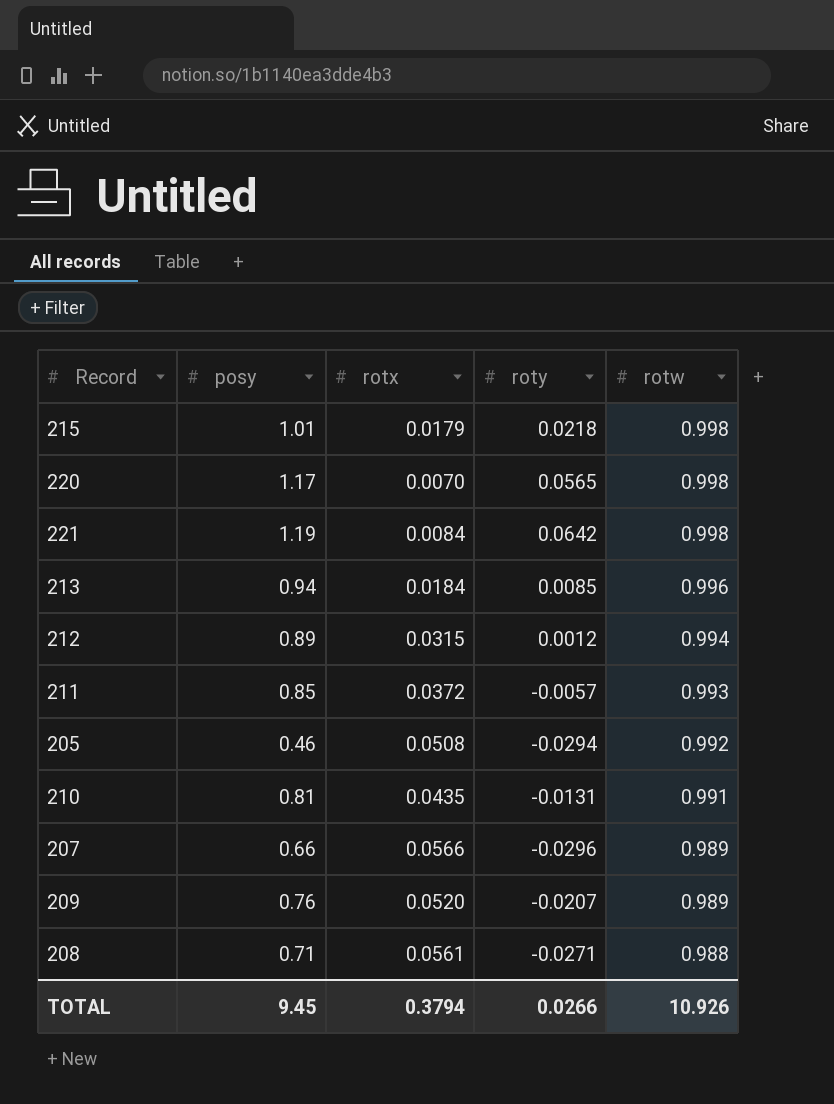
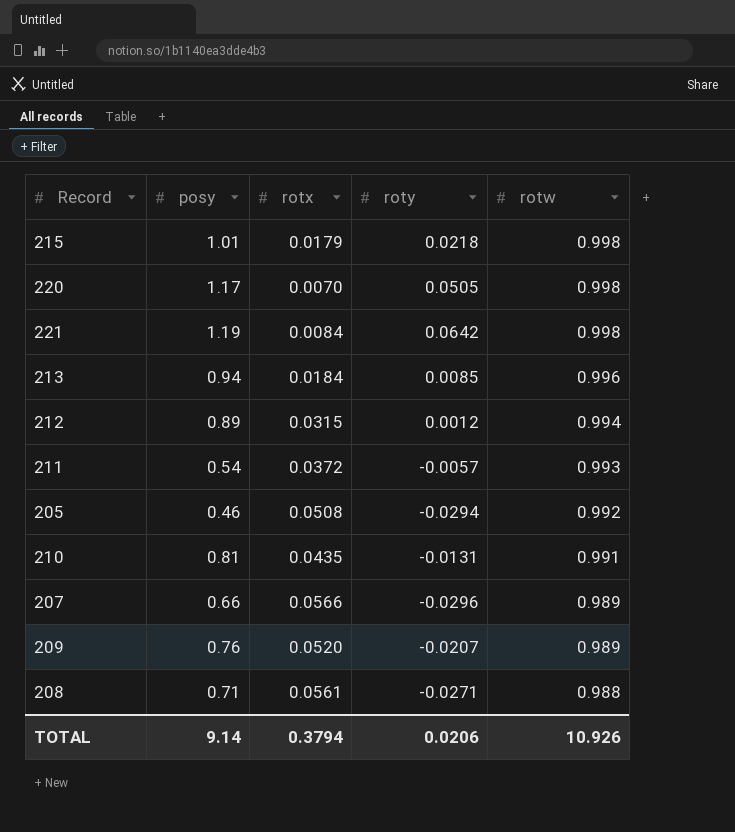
220 | roty: 0.0565 -> 0.0505
211 | posy: 0.85 -> 0.54
TOTAL | posy: 9.45 -> 9.14
TOTAL | roty: 0.0266 -> 0.0206

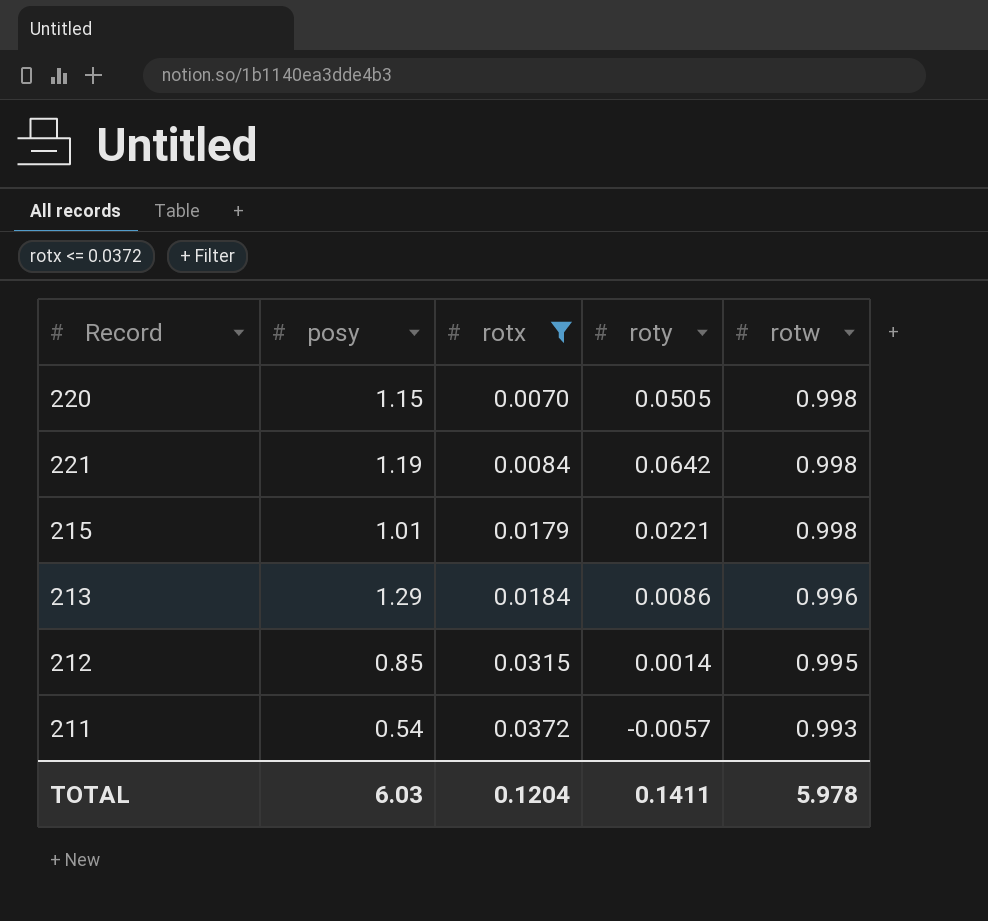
filter: none -> rotx <= 0.0372
row order: rotw descending -> rotx ascending
220 | posy: 1.17 -> 1.15
215 | roty: 0.0218 -> 0.0221
213 | posy: 0.94 -> 1.29
213 | roty: 0.0085 -> 0.0086
212 | posy: 0.89 -> 0.85
212 | roty: 0.0012 -> 0.0014
212 | rotw: 0.994 -> 0.995
TOTAL | posy: 9.14 -> 6.03
TOTAL | rotx: 0.3794 -> 0.1204
TOTAL | roty: 0.0206 -> 0.1411
TOTAL | rotw: 10.926 -> 5.978

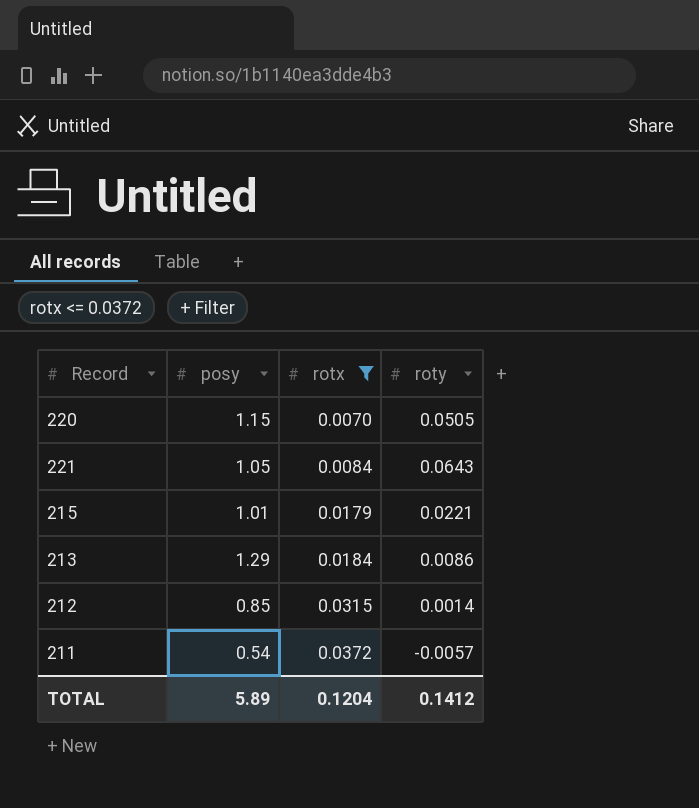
column rotw | position: 5 -> none
221 | posy: 1.19 -> 1.05
221 | roty: 0.0642 -> 0.0643
TOTAL | posy: 6.03 -> 5.89
TOTAL | roty: 0.1411 -> 0.1412

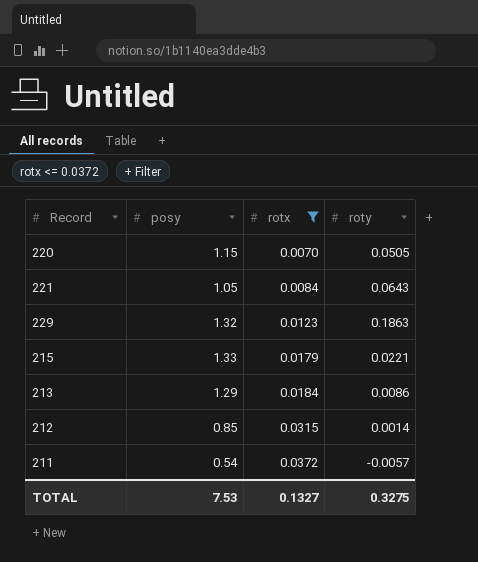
row 229: none -> 1.32 | 0.0123 | 0.1863
215 | posy: 1.01 -> 1.33
TOTAL | posy: 5.89 -> 7.53
TOTAL | rotx: 0.1204 -> 0.1327
TOTAL | roty: 0.1412 -> 0.3275

